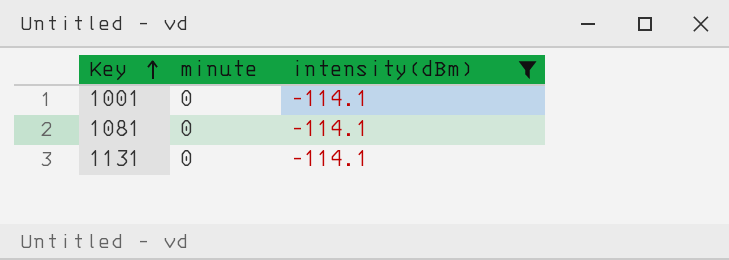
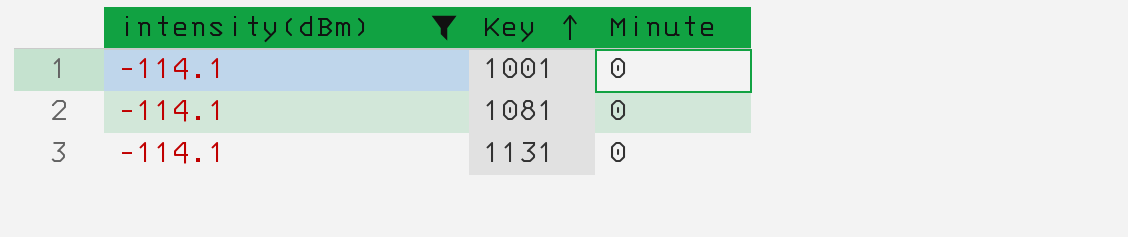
column intensity(dBm) | position: 3 -> 1
column name: minute -> Minute

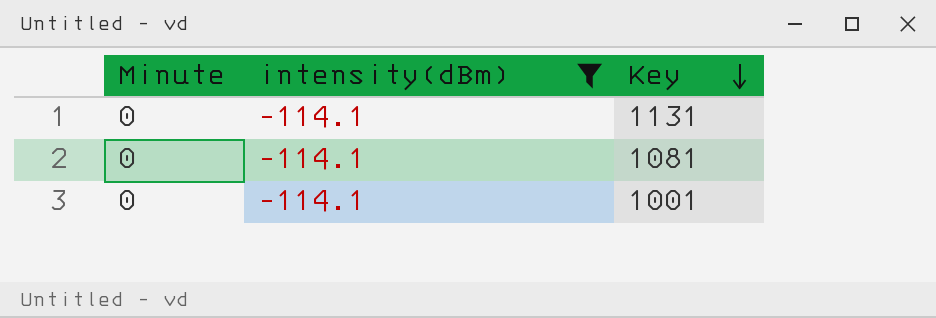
row order: Key ascending -> Key descending
column Minute | position: 3 -> 1

